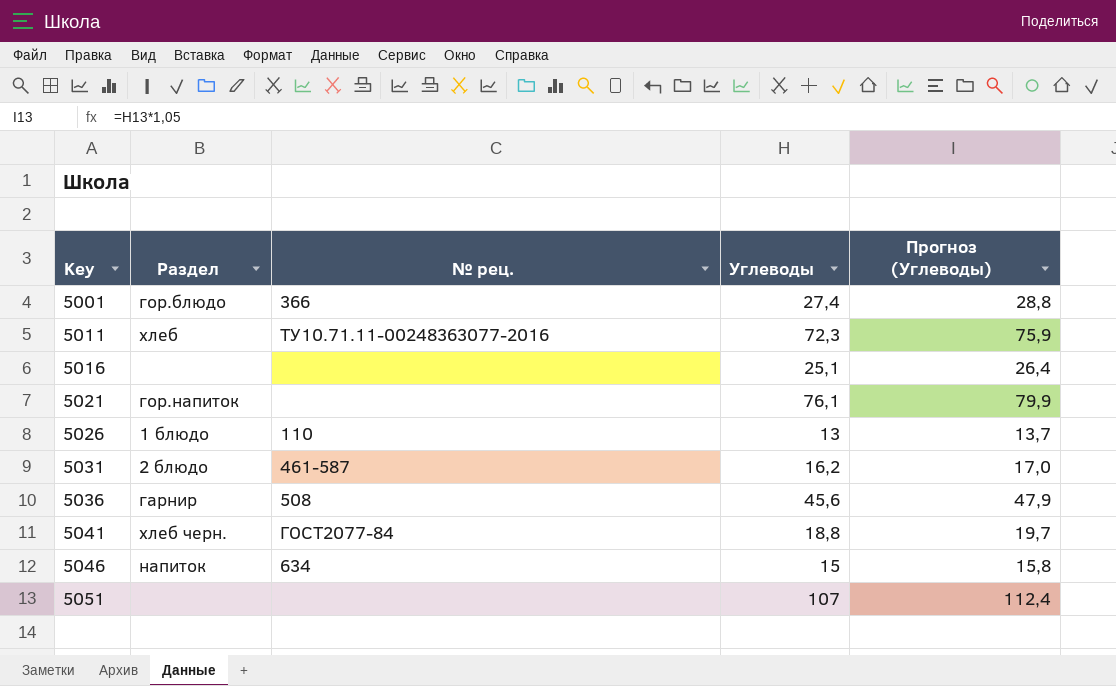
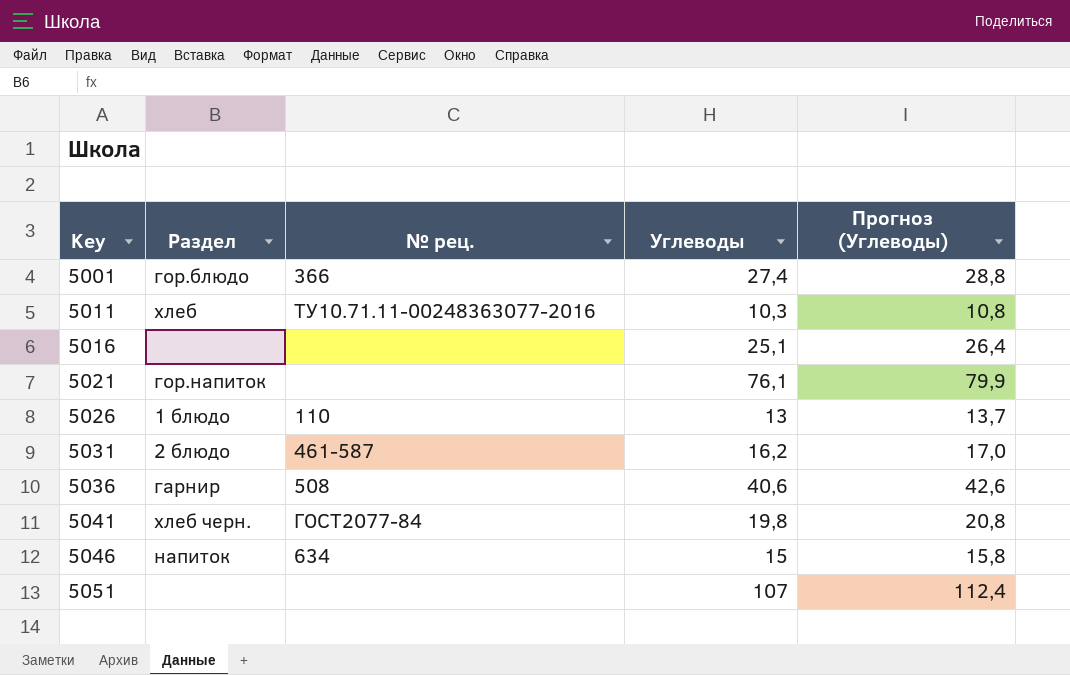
5011 | Углеводы: 72,3 -> 10,3
5011 | Прогноз (Углеводы): 75,9 -> 10,8
5036 | Углеводы: 45,6 -> 40,6
5036 | Прогноз (Углеводы): 47,9 -> 42,6
5041 | Углеводы: 18,8 -> 19,8
5041 | Прогноз (Углеводы): 19,7 -> 20,8

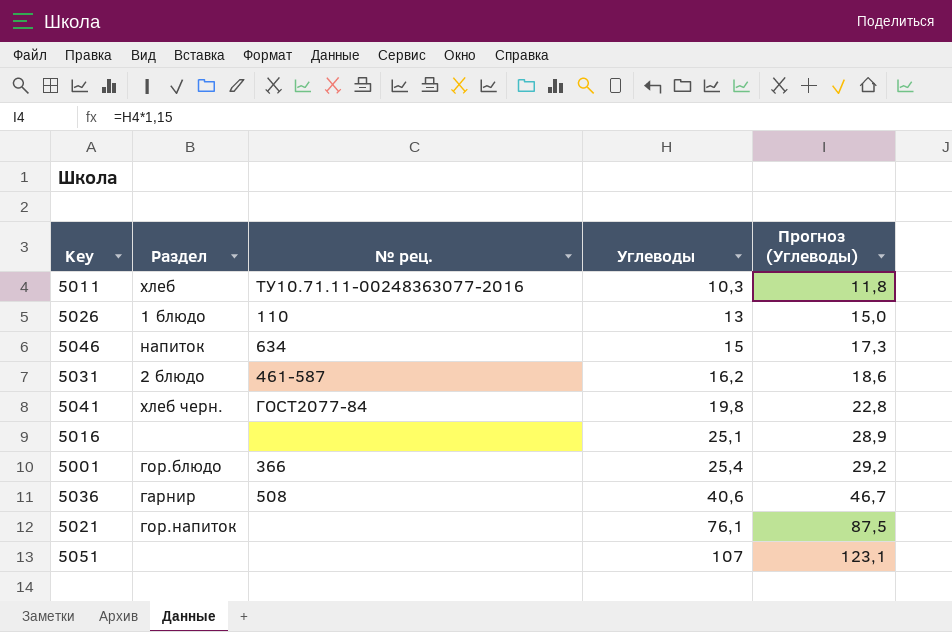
row order: Key ascending -> Углеводы ascending
column Прогноз (Углеводы) | formula: [Углеводы] * 1,05 -> [Углеводы] * 1,15
5001 | Углеводы: 27,4 -> 25,4

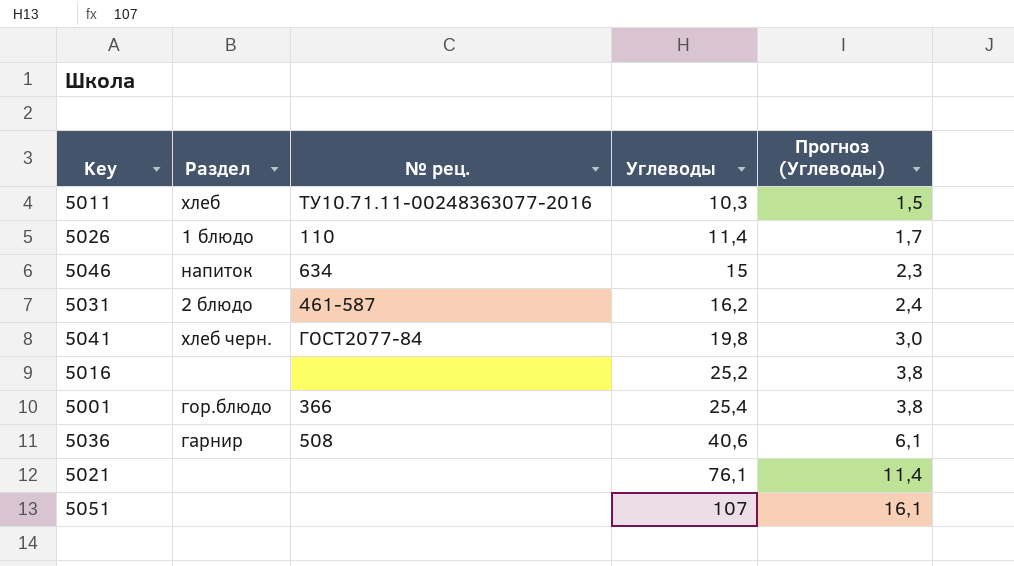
column Прогноз (Углеводы) | formula: [Углеводы] * 1,15 -> [Углеводы] * 0,15
5026 | Углеводы: 13 -> 11,4
5016 | Углеводы: 25,1 -> 25,2
5021 | Раздел: гор.напиток -> none

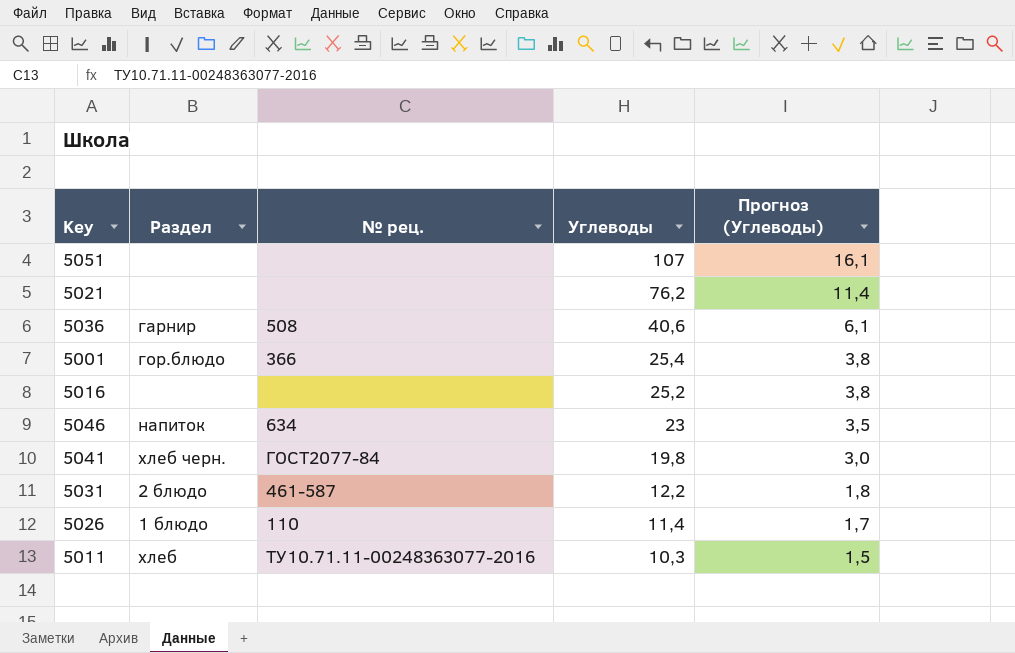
row order: Углеводы ascending -> Углеводы descending
5021 | Углеводы: 76,1 -> 76,2
5046 | Углеводы: 15 -> 23
5046 | Прогноз (Углеводы): 2,3 -> 3,5
5031 | Углеводы: 16,2 -> 12,2
5031 | Прогноз (Углеводы): 2,4 -> 1,8

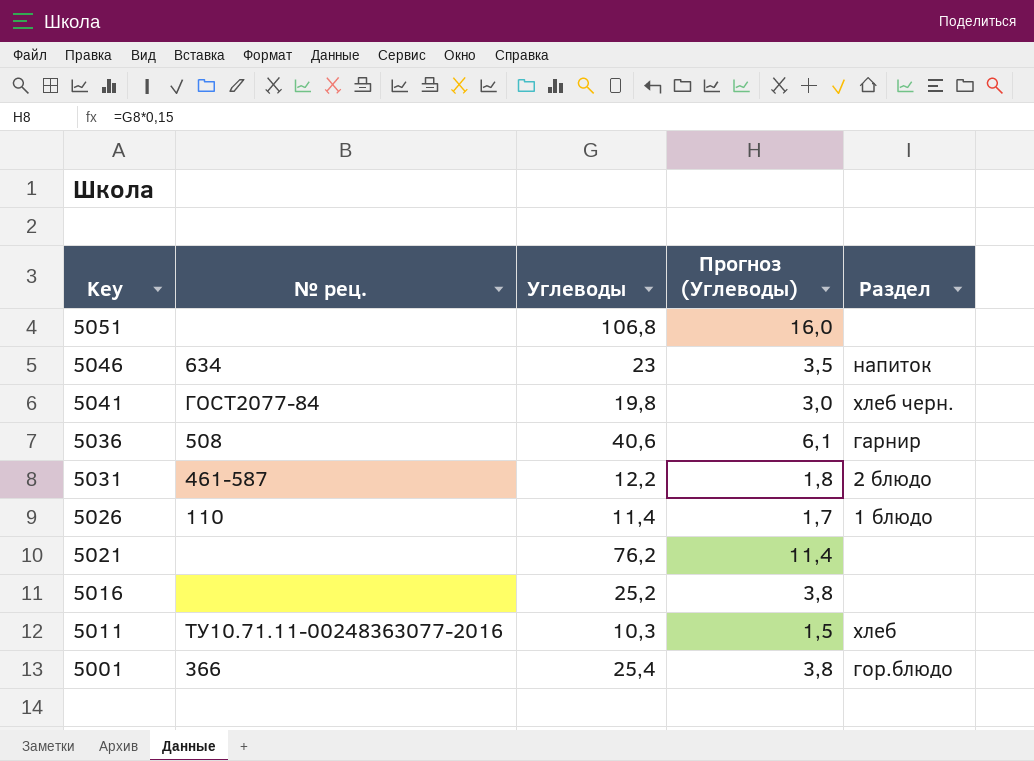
row order: Углеводы descending -> Key descending
column Раздел | position: 2 -> 5
5051 | Углеводы: 107 -> 106,8
5051 | Прогноз (Углеводы): 16,1 -> 16,0

